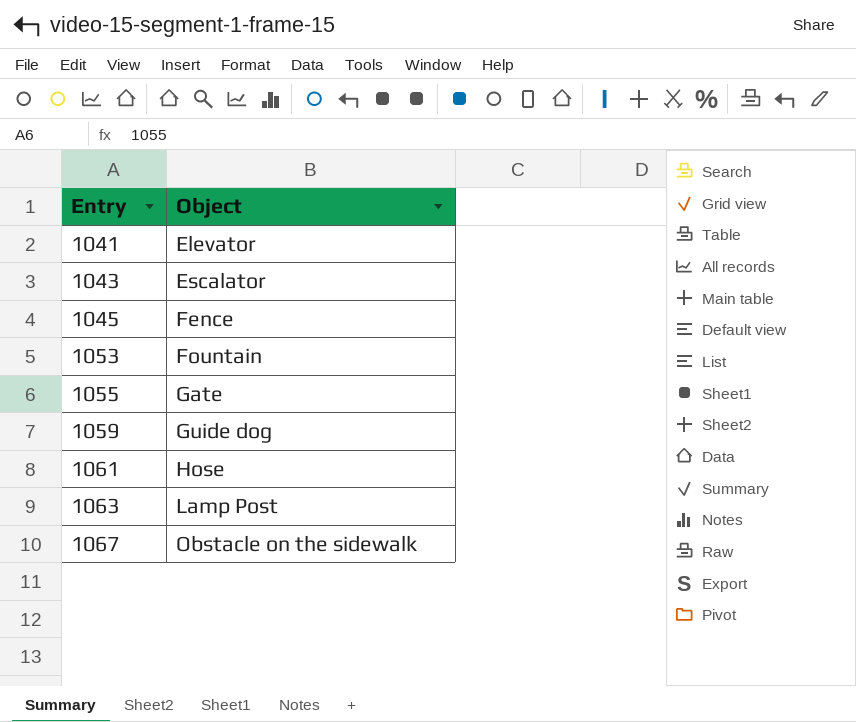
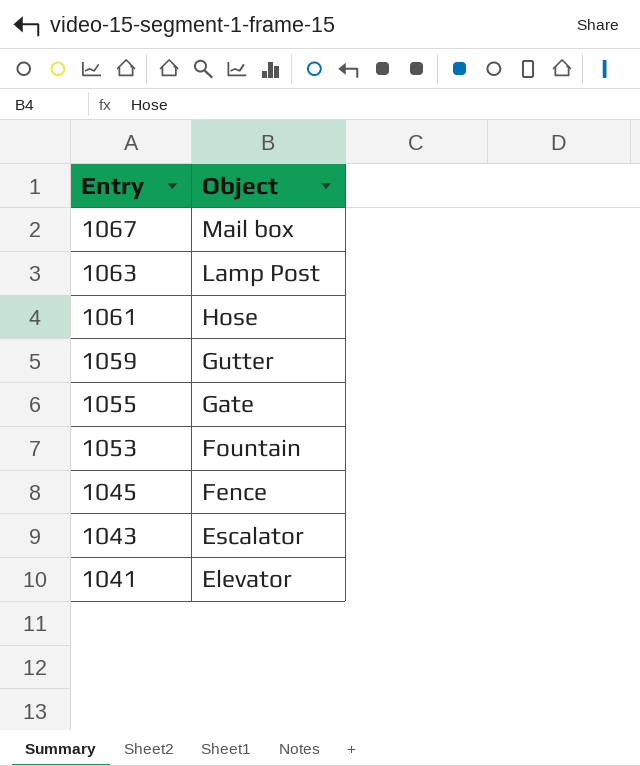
row order: Entry ascending -> Entry descending
1067 | Object: Obstacle on the sidewalk -> Mail box
1059 | Object: Guide dog -> Gutter

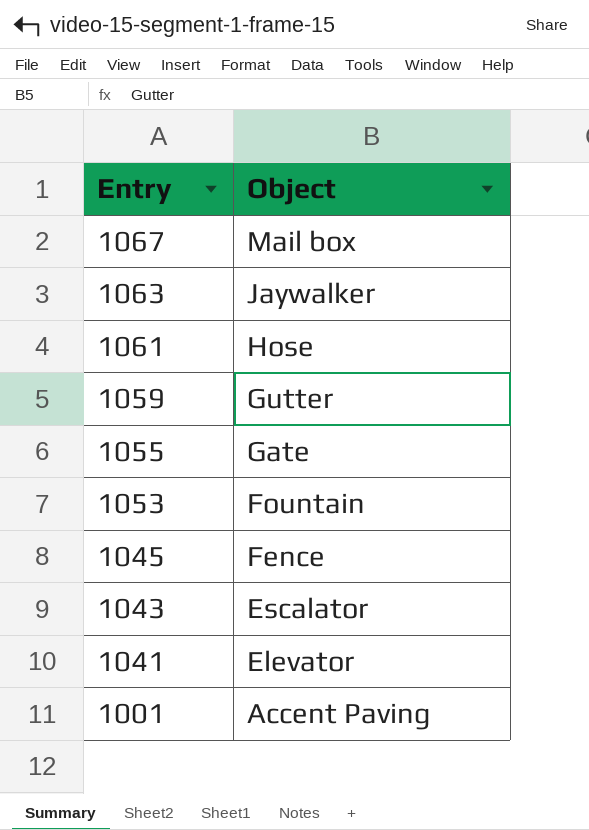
1063 | Object: Lamp Post -> Jaywalker
row 1001: none -> Accent Paving

